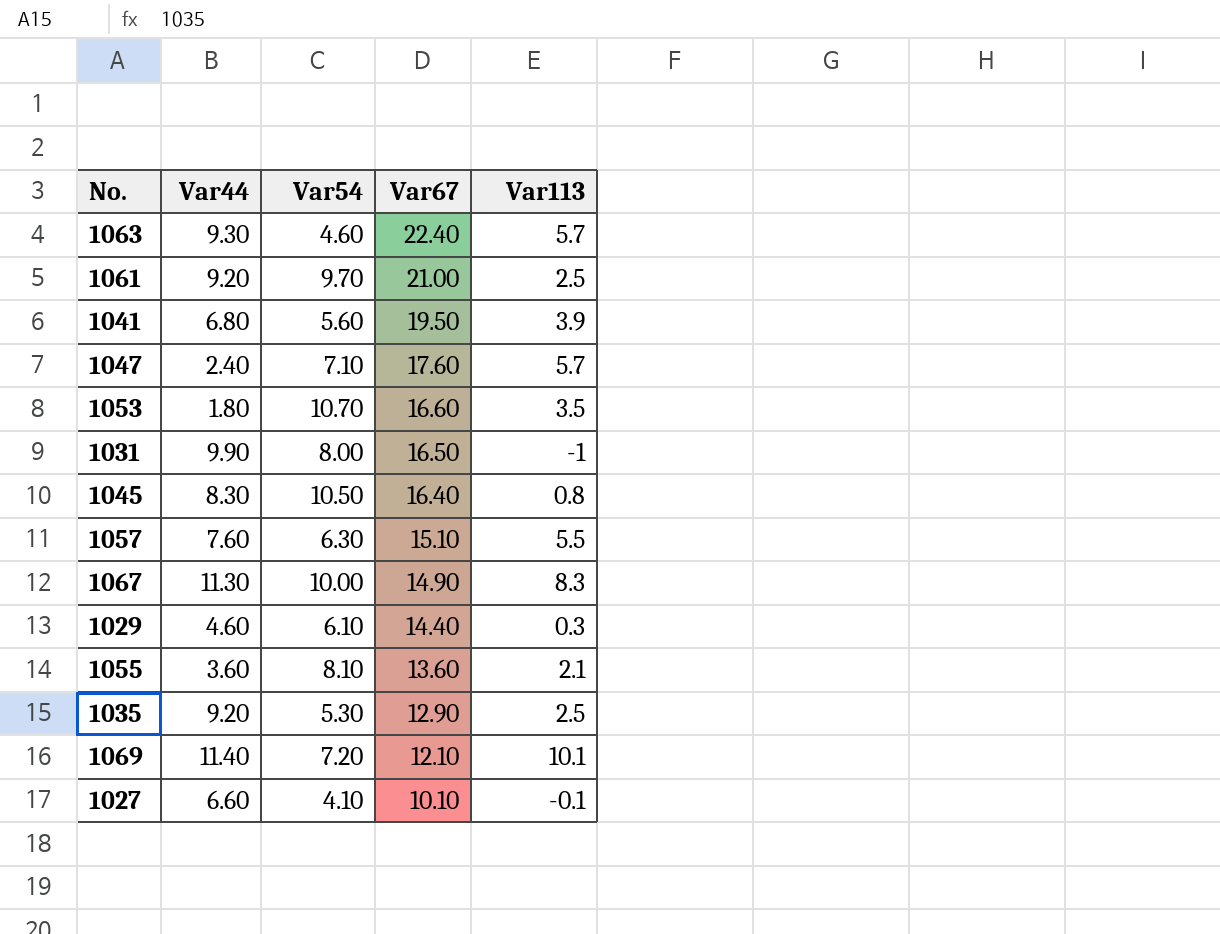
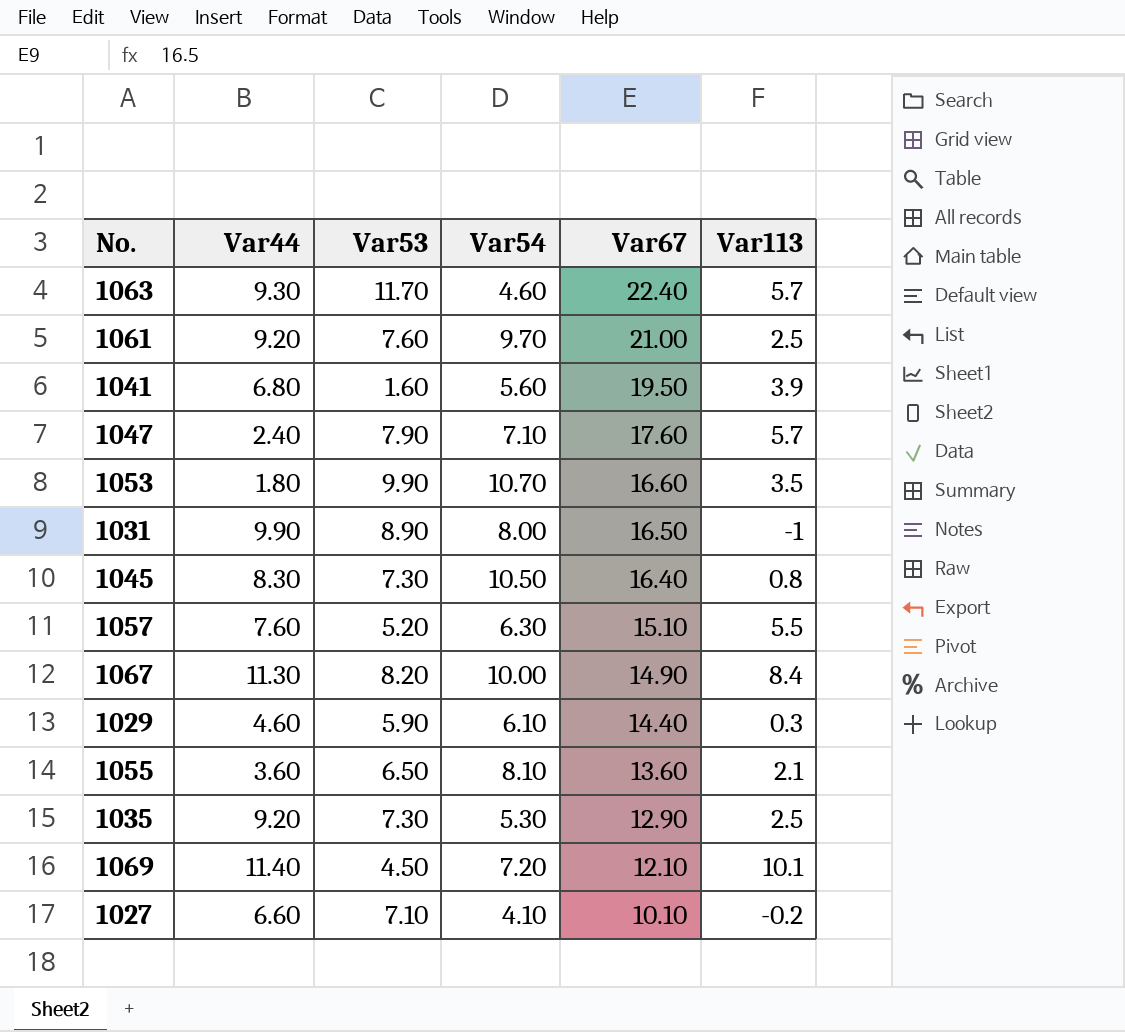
column Var53 | position: none -> 3
1067 | Var113: 8.3 -> 8.4
1027 | Var113: -0.1 -> -0.2

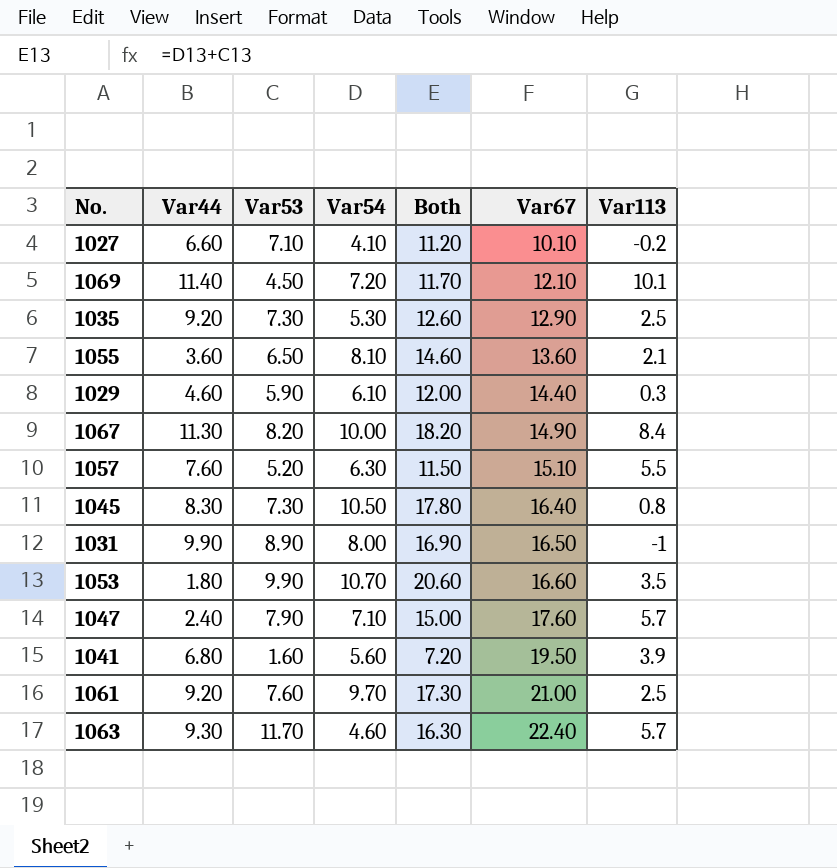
row order: Var67 descending -> Var67 ascending
column Both | formula: none -> [Var53] + [Var54]

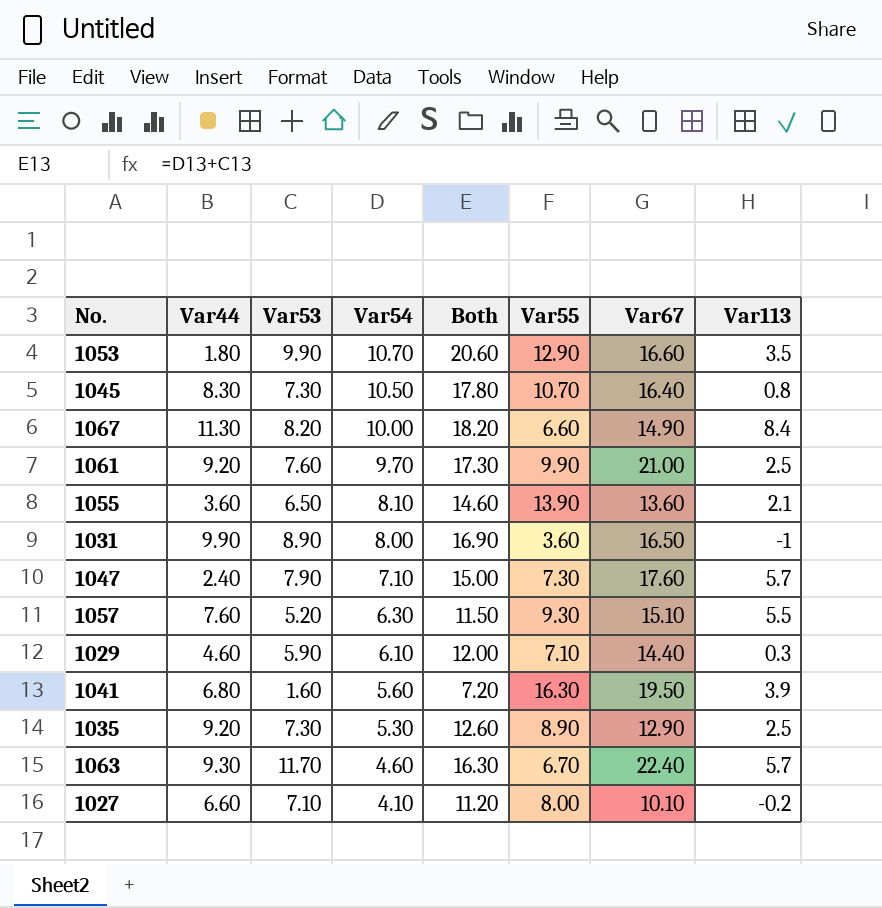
row order: Var67 ascending -> Var54 descending
column Var55 | position: none -> 6
row 1069: 11.40 | 4.50 | 7.20 | 11.70 | 12.10 | 10.1 -> none

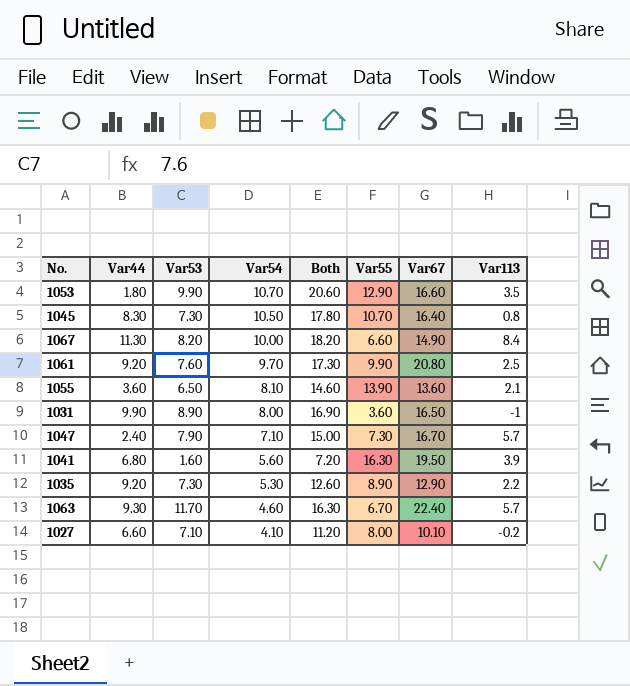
row 1057: 7.60 | 5.20 | 6.30 | 11.50 | 9.30 | 15.10 | 5.5 -> none
row 1029: 4.60 | 5.90 | 6.10 | 12.00 | 7.10 | 14.40 | 0.3 -> none
1061 | Var67: 21.00 -> 20.80
1047 | Var67: 17.60 -> 16.70
1035 | Var113: 2.5 -> 2.2

